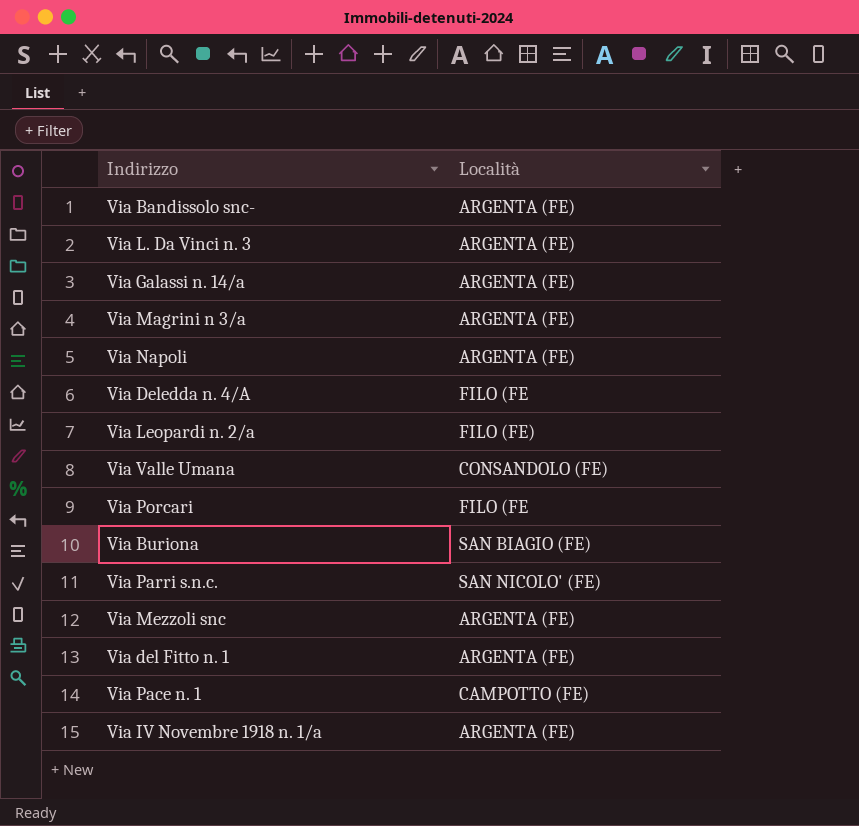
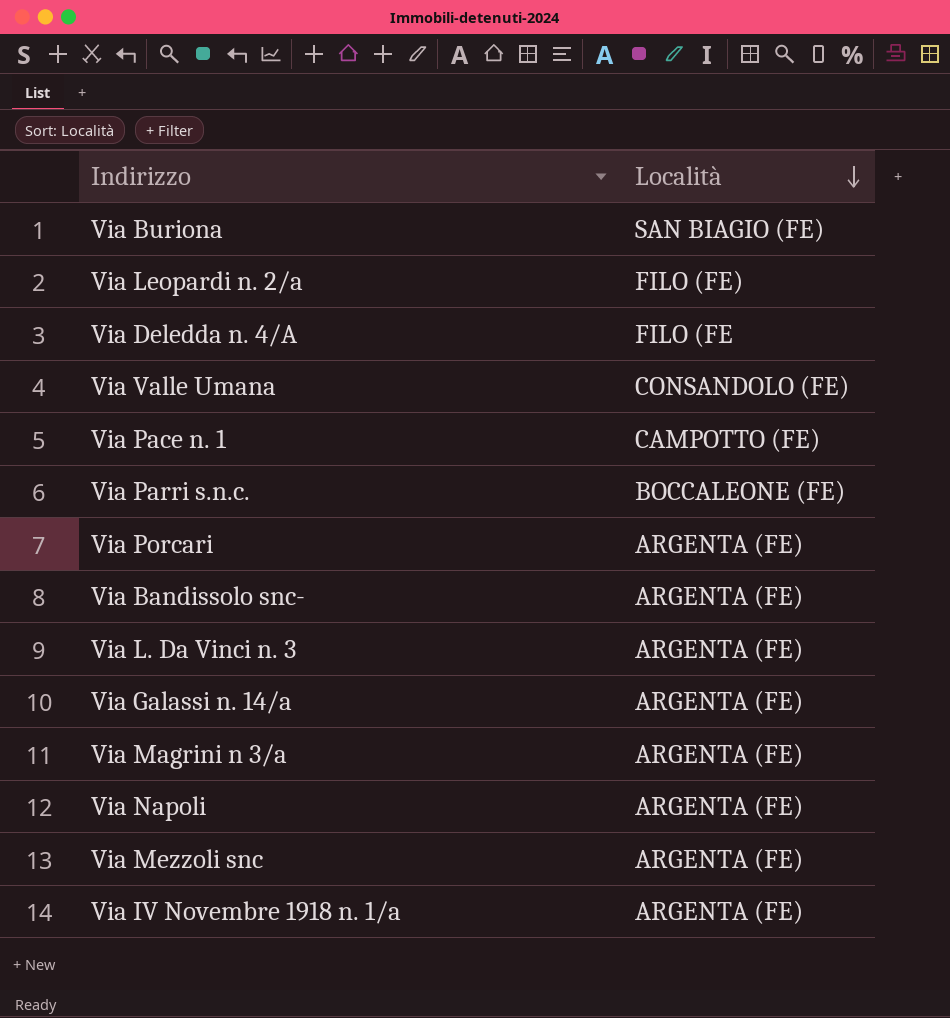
row order: none -> Località descending
row Via del Fitto n. 1: ARGENTA (FE) -> none
Via Parri s.n.c. | Località: SAN NICOLO' (FE) -> BOCCALEONE (FE)
Via Porcari | Località: FILO (FE -> ARGENTA (FE)

